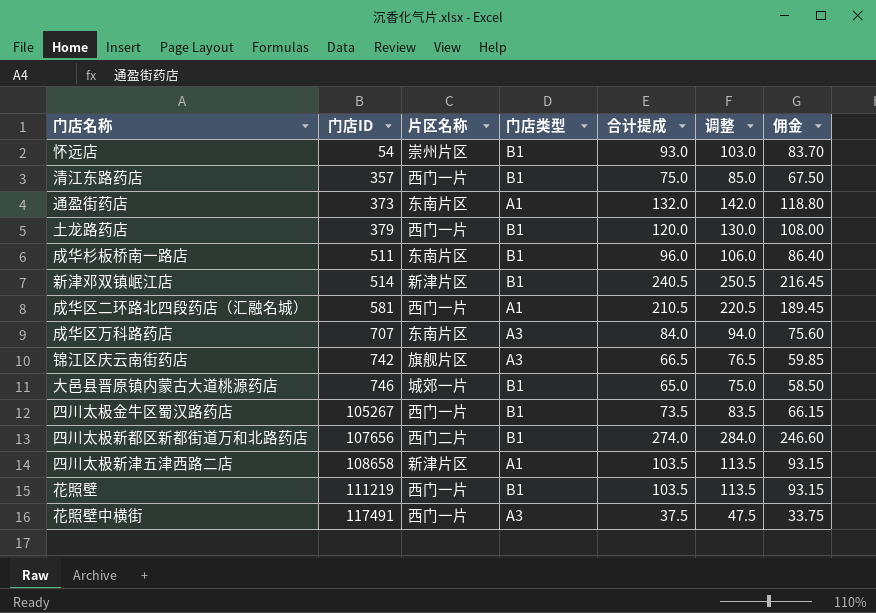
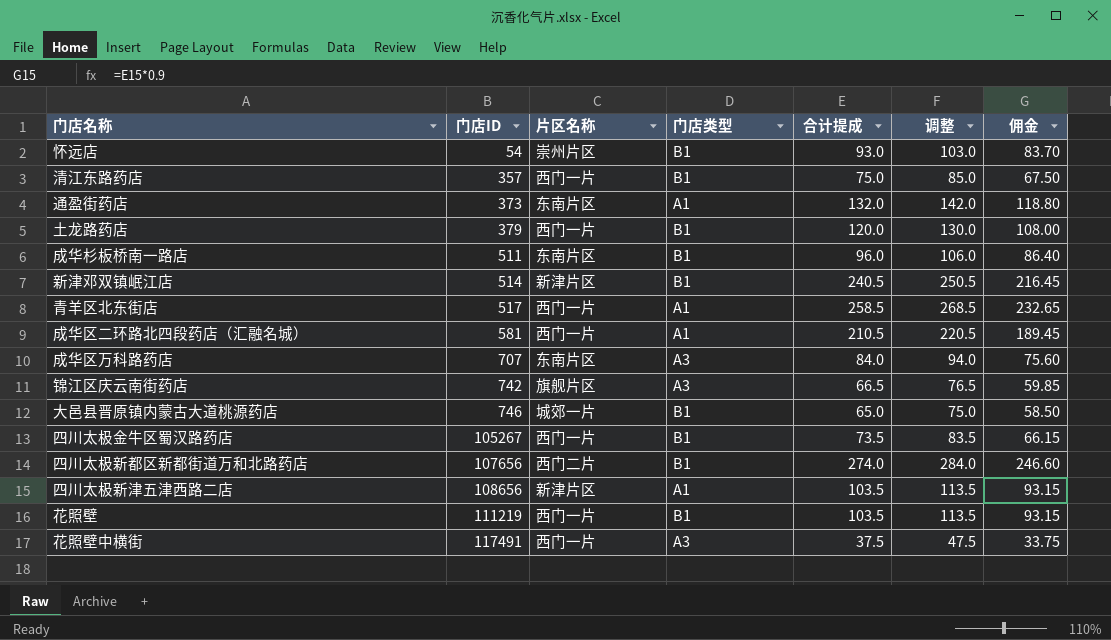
row 青羊区北东街店: none -> 517 | 西门一片 | A1 | 258.5 | 268.5 | 232.65
四川太极新津五津西路二店 | 门店ID: 108658 -> 108656

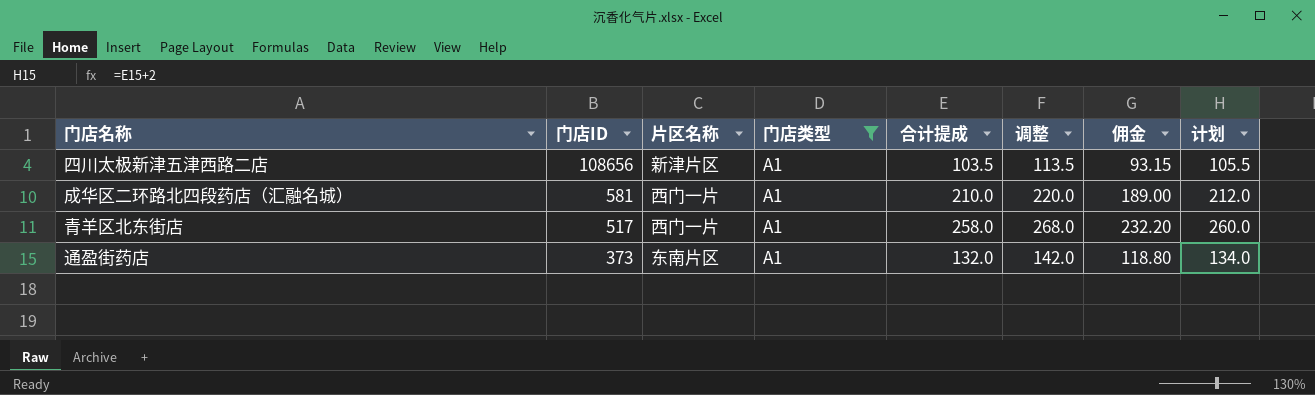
filter: none -> 门店类型 = A1
row order: 门店ID ascending -> 门店ID descending
column 计划 | formula: none -> [合计提成] + 2
成华区二环路北四段药店（汇融名城） | 合计提成: 210.5 -> 210.0
成华区二环路北四段药店（汇融名城） | 调整: 220.5 -> 220.0
成华区二环路北四段药店（汇融名城） | 佣金: 189.45 -> 189.00
青羊区北东街店 | 合计提成: 258.5 -> 258.0
青羊区北东街店 | 调整: 268.5 -> 268.0
青羊区北东街店 | 佣金: 232.65 -> 232.20

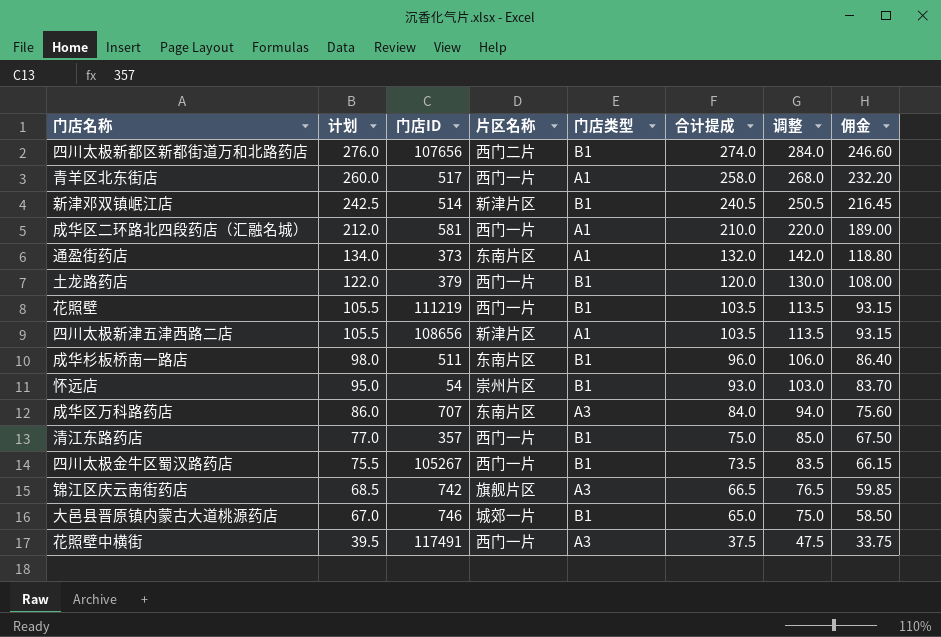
filter: 门店类型 = A1 -> none
row order: 门店ID descending -> 计划 descending
column 计划 | position: 8 -> 2

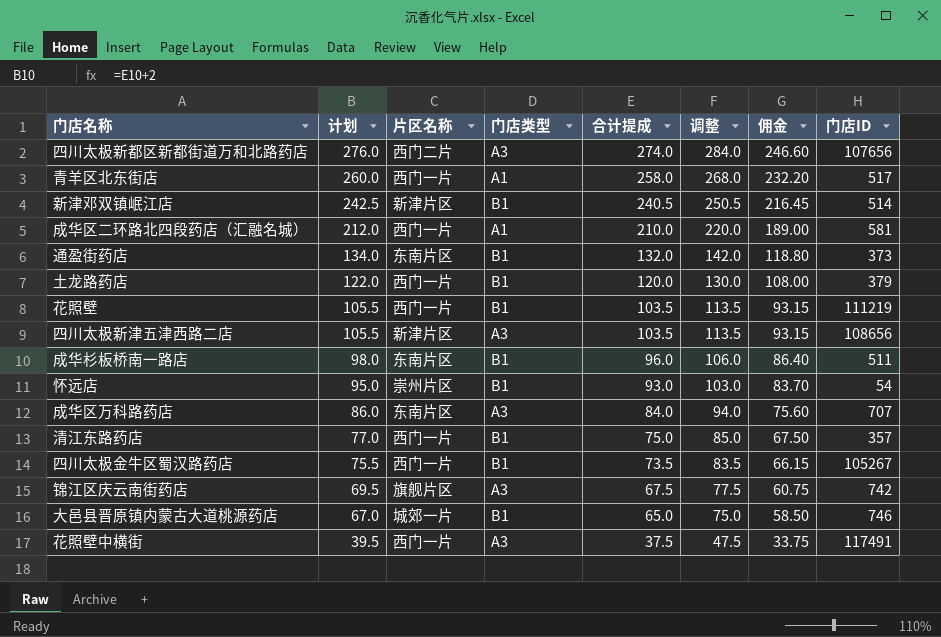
column 门店ID | position: 3 -> 8
四川太极新都区新都街道万和北路药店 | 门店类型: B1 -> A3
通盈街药店 | 门店类型: A1 -> B1
四川太极新津五津西路二店 | 门店类型: A1 -> A3
锦江区庆云南街药店 | 计划: 68.5 -> 69.5
锦江区庆云南街药店 | 合计提成: 66.5 -> 67.5
锦江区庆云南街药店 | 调整: 76.5 -> 77.5
锦江区庆云南街药店 | 佣金: 59.85 -> 60.75

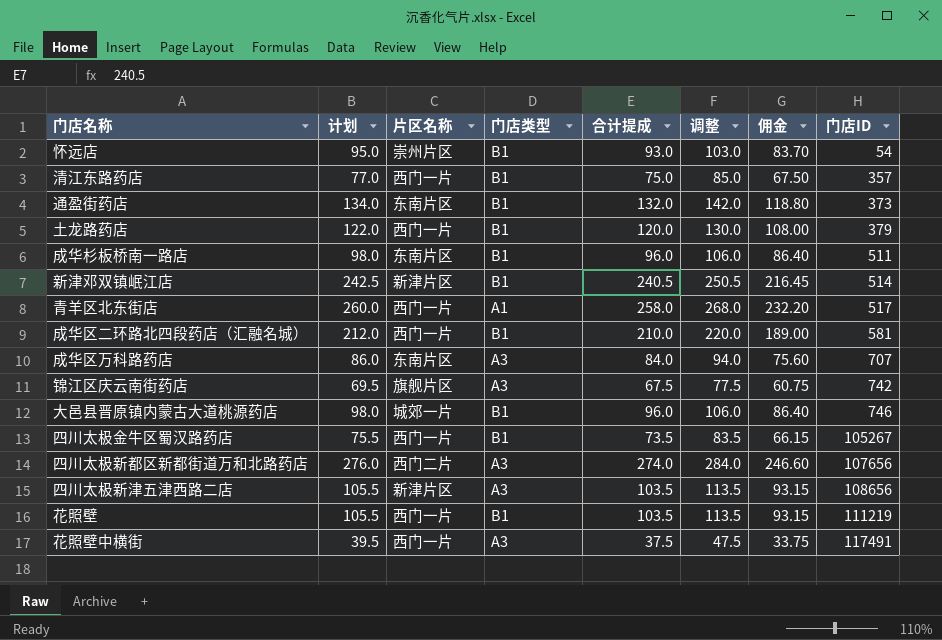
row order: 计划 descending -> 门店ID ascending
成华区二环路北四段药店（汇融名城） | 门店类型: A1 -> B1
大邑县晋原镇内蒙古大道桃源药店 | 计划: 67.0 -> 98.0
大邑县晋原镇内蒙古大道桃源药店 | 合计提成: 65.0 -> 96.0
大邑县晋原镇内蒙古大道桃源药店 | 调整: 75.0 -> 106.0
大邑县晋原镇内蒙古大道桃源药店 | 佣金: 58.50 -> 86.40

